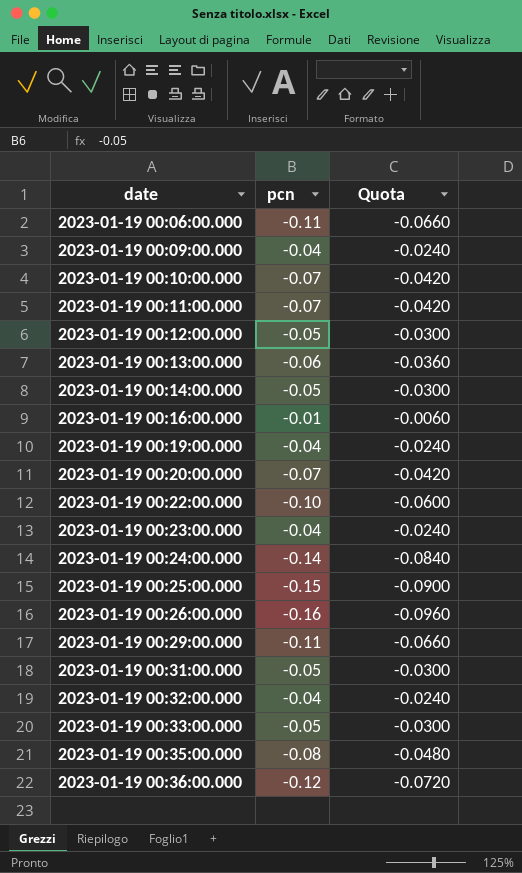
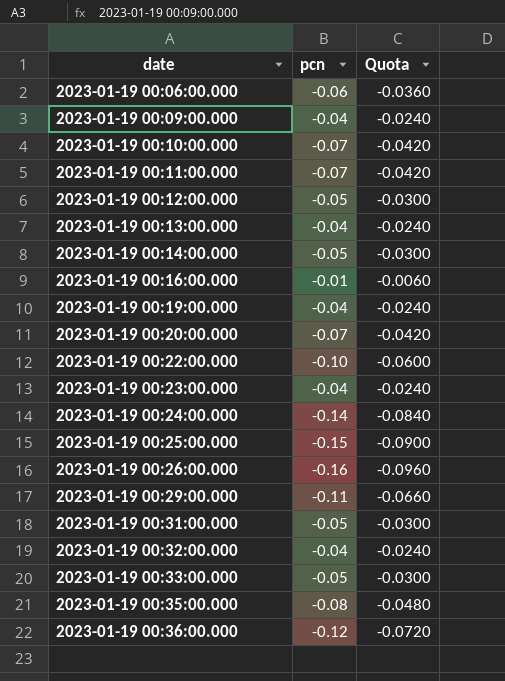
2023-01-19 00:06:00.000 | pcn: -0.11 -> -0.06
2023-01-19 00:06:00.000 | Quota: -0.0660 -> -0.0360
2023-01-19 00:13:00.000 | pcn: -0.06 -> -0.04
2023-01-19 00:13:00.000 | Quota: -0.0360 -> -0.0240

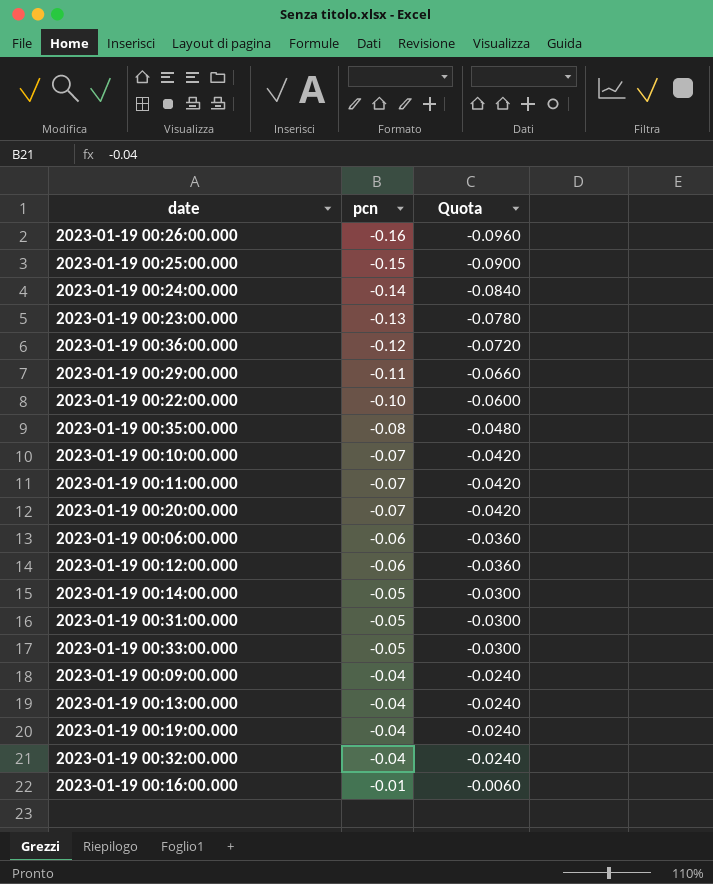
row order: date ascending -> pcn ascending
2023-01-19 00:23:00.000 | pcn: -0.04 -> -0.13
2023-01-19 00:23:00.000 | Quota: -0.0240 -> -0.0780
2023-01-19 00:12:00.000 | pcn: -0.05 -> -0.06
2023-01-19 00:12:00.000 | Quota: -0.0300 -> -0.0360

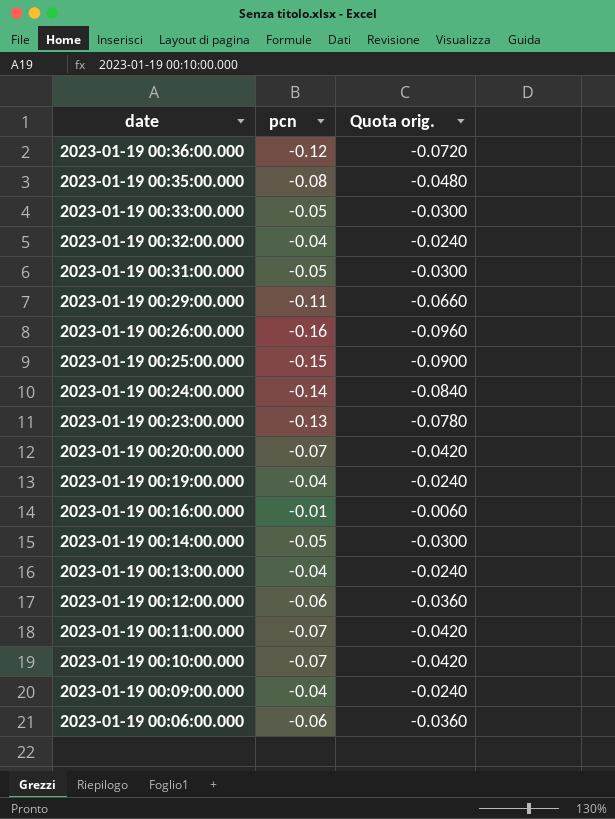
row order: pcn ascending -> date descending
column name: Quota -> Quota orig.
row 2023-01-19 00:22:00.000: -0.10 | -0.0600 -> none

